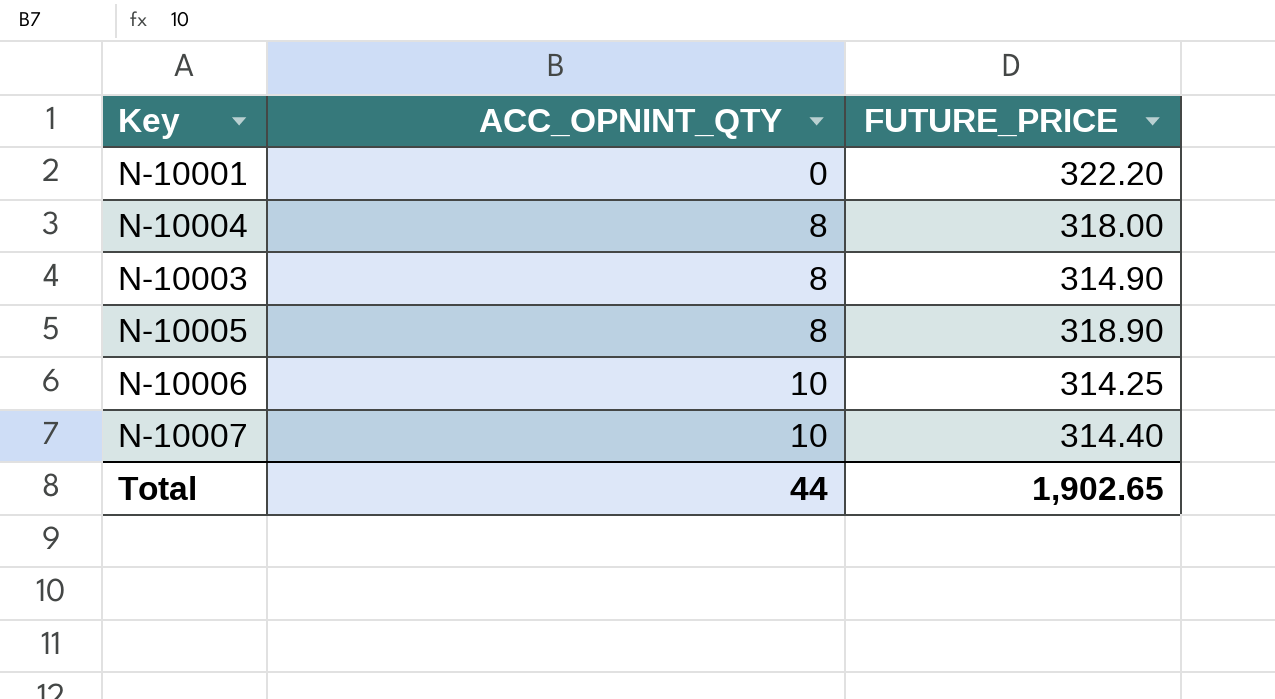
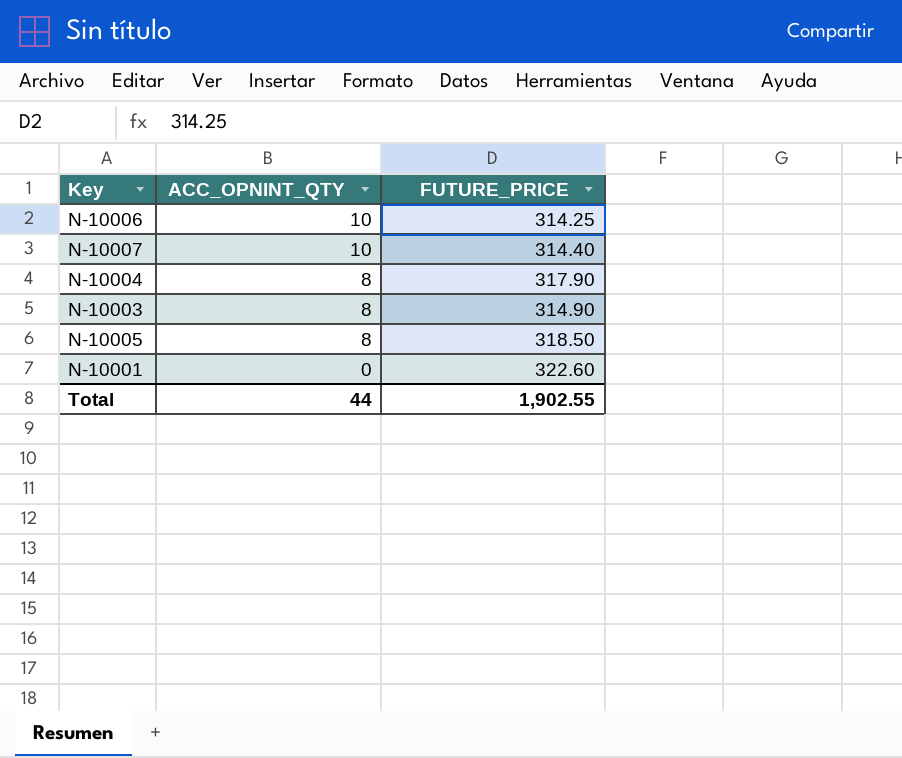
row order: ACC_OPNINT_QTY ascending -> ACC_OPNINT_QTY descending
N-10004 | FUTURE_PRICE: 318.00 -> 317.90
N-10005 | FUTURE_PRICE: 318.90 -> 318.50
N-10001 | FUTURE_PRICE: 322.20 -> 322.60
Total | FUTURE_PRICE: 1,902.65 -> 1,902.55

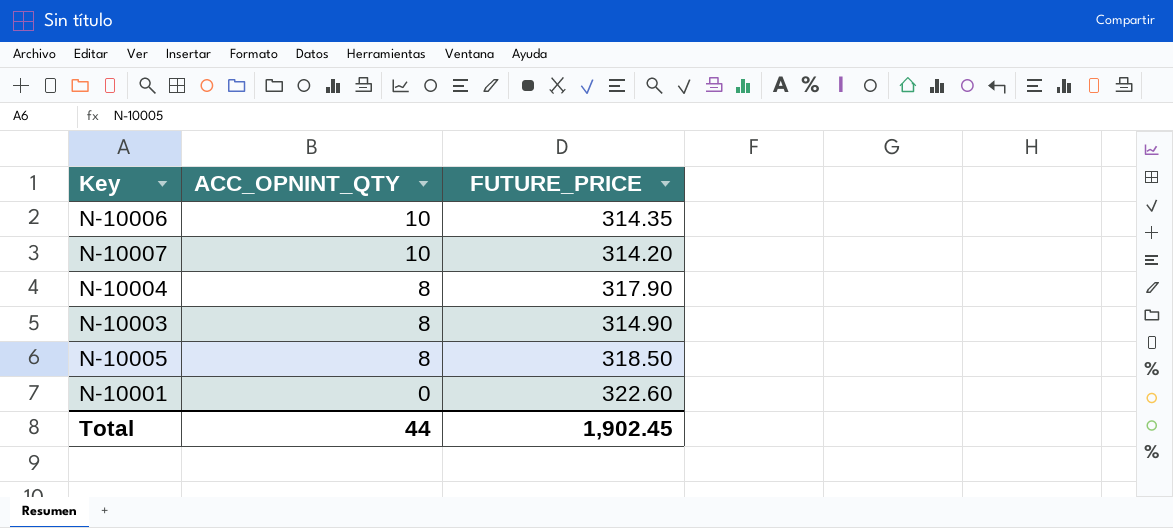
N-10006 | FUTURE_PRICE: 314.25 -> 314.35
N-10007 | FUTURE_PRICE: 314.40 -> 314.20
Total | FUTURE_PRICE: 1,902.55 -> 1,902.45

